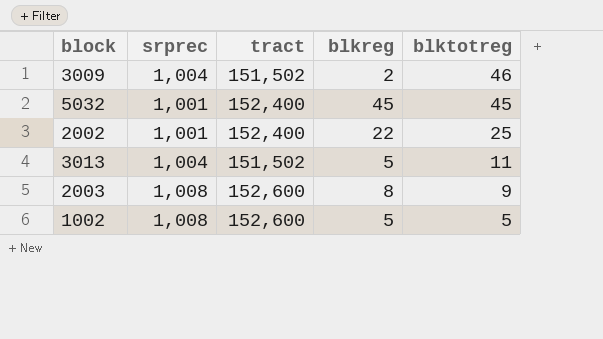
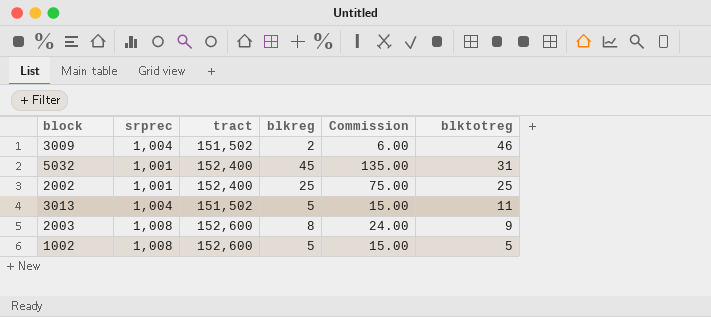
column Commission | formula: none -> [blkreg] * 3
5032 | blktotreg: 45 -> 31
2002 | blkreg: 22 -> 25

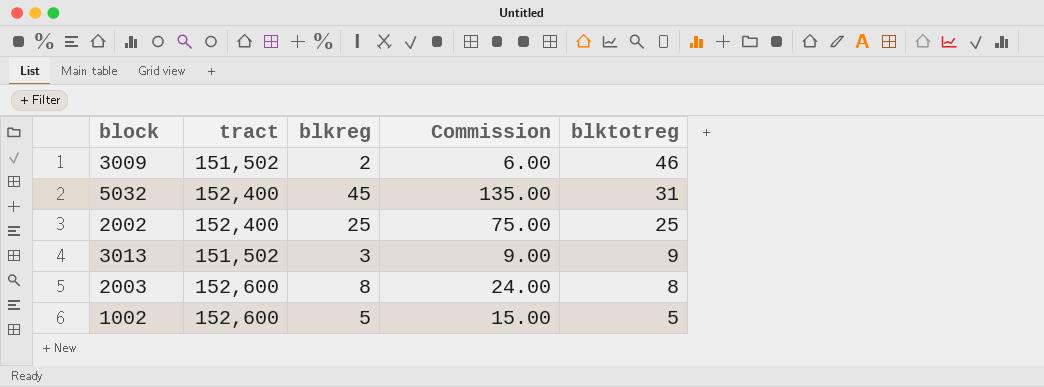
column srprec | position: 2 -> none
3013 | blkreg: 5 -> 3
3013 | Commission: 15.00 -> 9.00
3013 | blktotreg: 11 -> 9
2003 | blktotreg: 9 -> 8

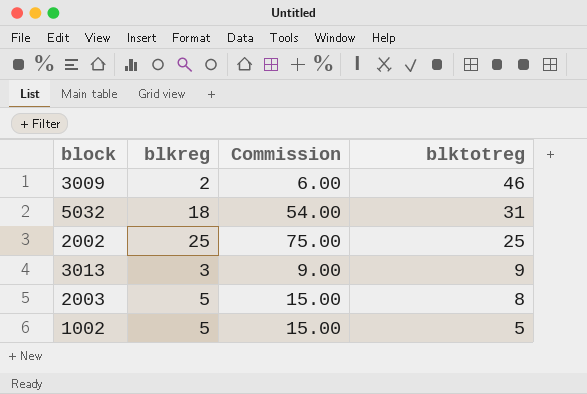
column tract | position: 2 -> none
5032 | blkreg: 45 -> 18
5032 | Commission: 135.00 -> 54.00
2003 | blkreg: 8 -> 5
2003 | Commission: 24.00 -> 15.00

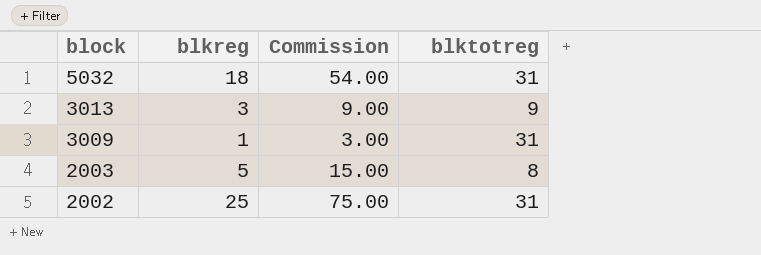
row order: blktotreg descending -> block descending
row 1002: 5 | 15.00 | 5 -> none
3009 | blkreg: 2 -> 1
3009 | Commission: 6.00 -> 3.00
3009 | blktotreg: 46 -> 31
2002 | blktotreg: 25 -> 31

